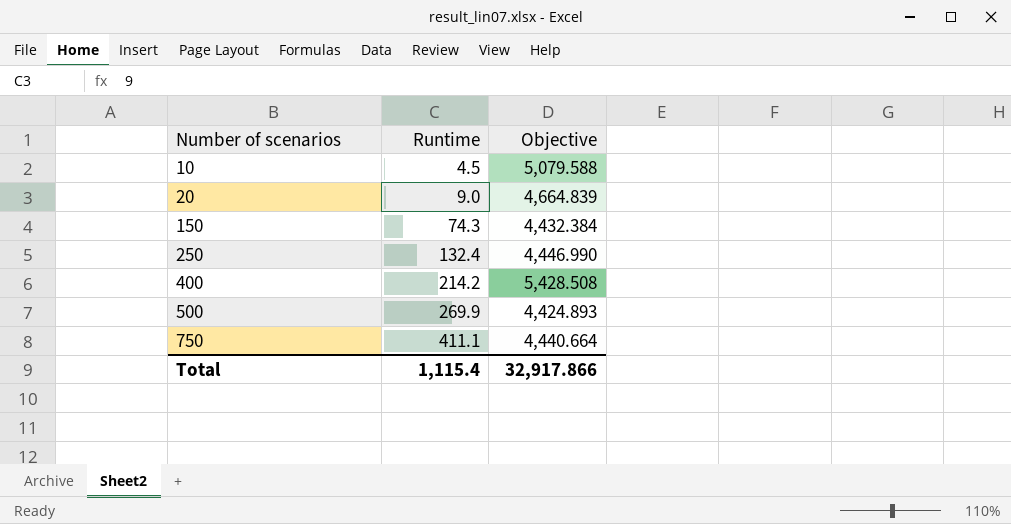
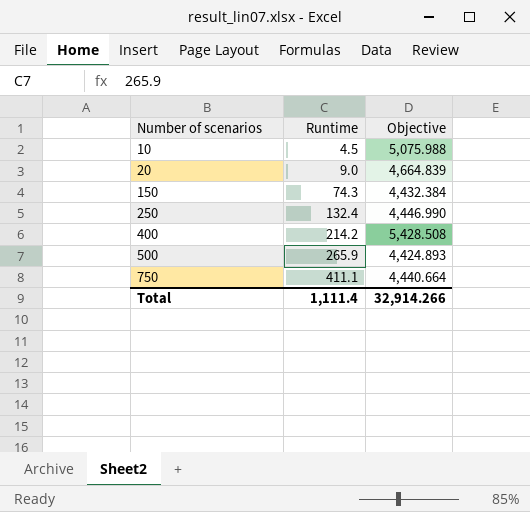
10 | Objective: 5,079.588 -> 5,075.988
500 | Runtime: 269.9 -> 265.9
Total | Runtime: 1,115.4 -> 1,111.4
Total | Objective: 32,917.866 -> 32,914.266

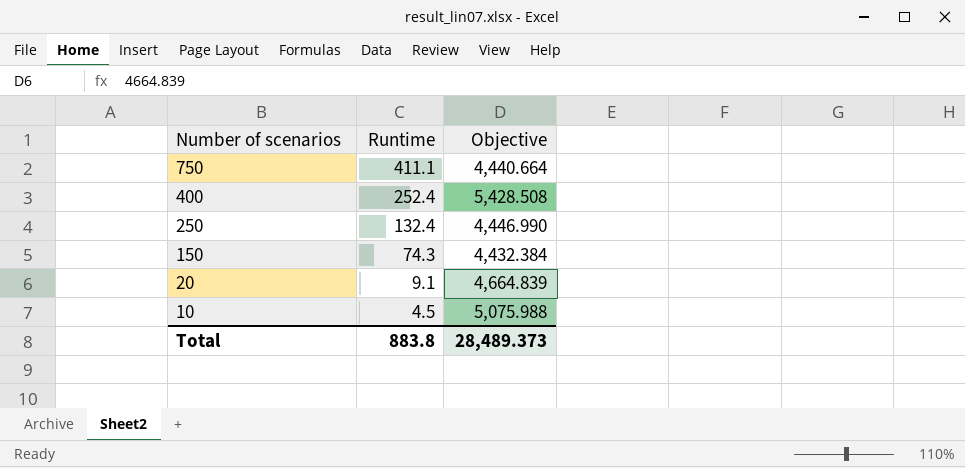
row order: Number of scenarios ascending -> Number of scenarios descending
row 500: 265.9 | 4,424.893 -> none
400 | Runtime: 214.2 -> 252.4
20 | Runtime: 9.0 -> 9.1
Total | Runtime: 1,111.4 -> 883.8
Total | Objective: 32,914.266 -> 28,489.373

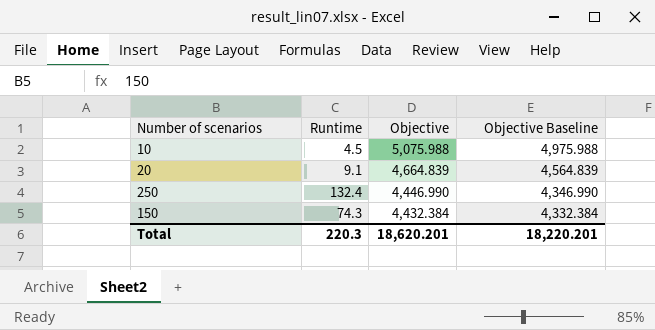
row order: Number of scenarios descending -> Objective descending
column Objective Baseline | formula: none -> [Objective] - 100
row 750: 411.1 | 4,440.664 -> none
row 400: 252.4 | 5,428.508 -> none
Total | Runtime: 883.8 -> 220.3
Total | Objective: 28,489.373 -> 18,620.201

